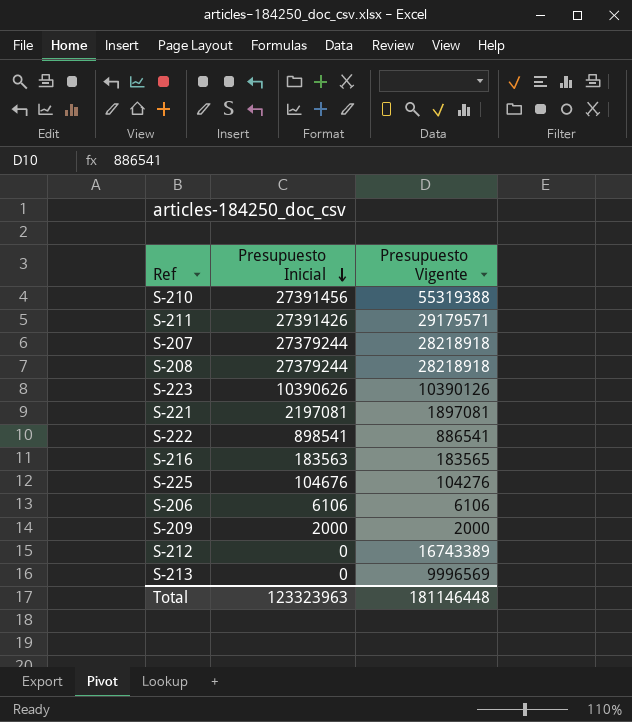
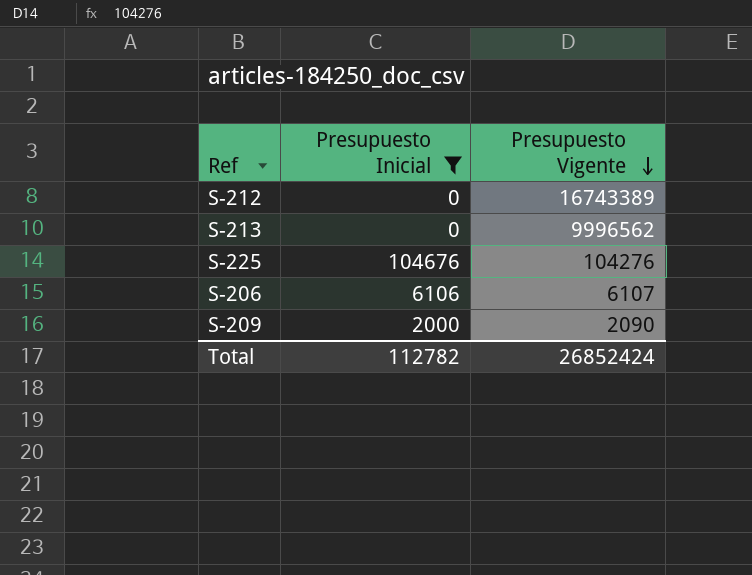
filter: none -> Presupuesto Inicial <= 104676
row order: Presupuesto Inicial descending -> Presupuesto Vigente descending
S-213 | Presupuesto Vigente: 9996569 -> 9996562
S-206 | Presupuesto Vigente: 6106 -> 6107
S-209 | Presupuesto Vigente: 2000 -> 2090
Total | Presupuesto Inicial: 123323963 -> 112782
Total | Presupuesto Vigente: 181146448 -> 26852424

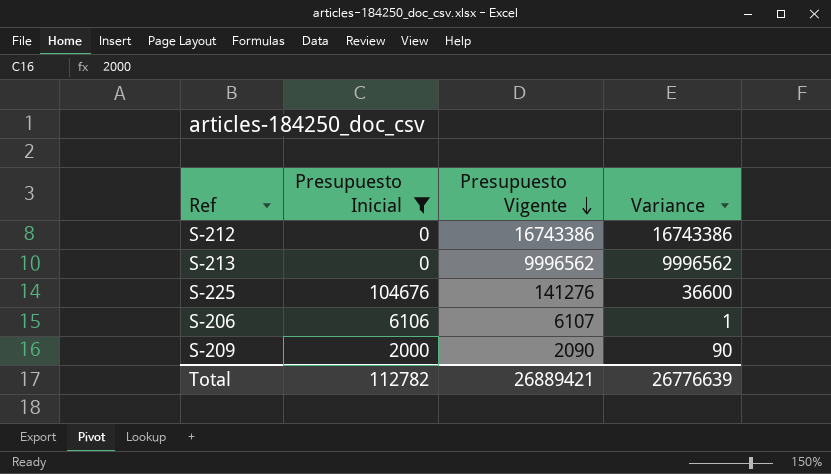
column Variance | formula: none -> [Presupuesto Vigente] - [Presupuesto Inicial]
S-212 | Presupuesto Vigente: 16743389 -> 16743386
S-225 | Presupuesto Vigente: 104276 -> 141276
Total | Presupuesto Vigente: 26852424 -> 26889421

